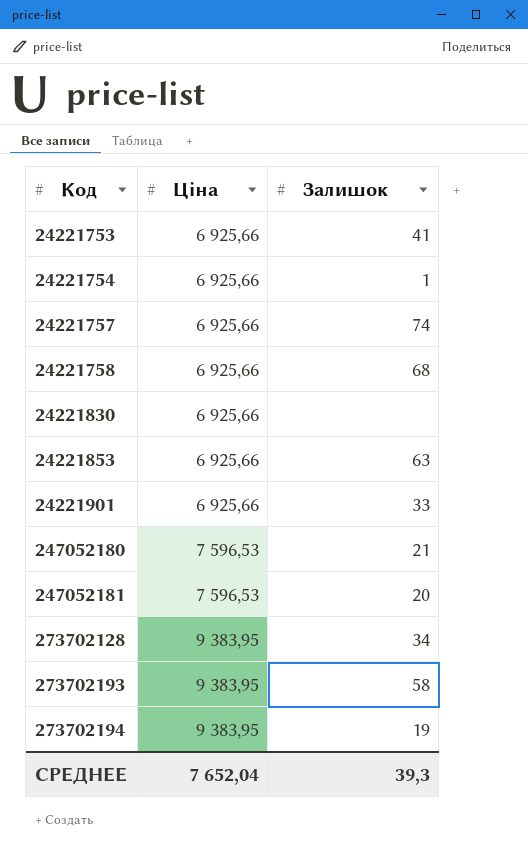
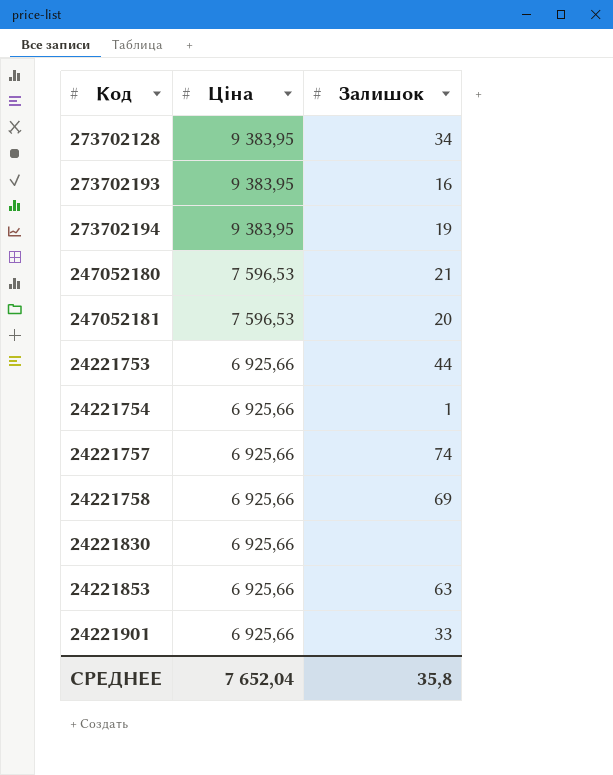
row order: Код ascending -> Ціна descending
273702193 | Залишок: 58 -> 16
24221753 | Залишок: 41 -> 44
24221758 | Залишок: 68 -> 69
СРЕДНЕЕ | Залишок: 39,3 -> 35,8

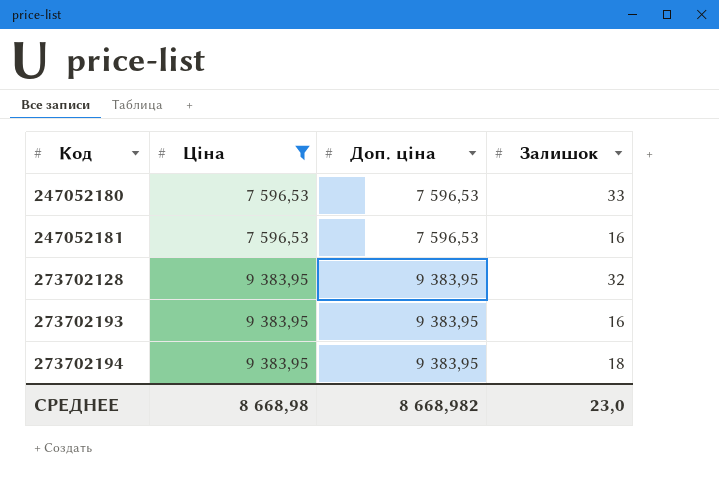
filter: none -> Ціна != 6 925,66
row order: Ціна descending -> Код ascending
column Доп. ціна | position: none -> 3
247052180 | Залишок: 21 -> 33
247052181 | Залишок: 20 -> 16
273702128 | Залишок: 34 -> 32
273702194 | Залишок: 19 -> 18
СРЕДНЕЕ | Ціна: 7 652,04 -> 8 668,98
СРЕДНЕЕ | Залишок: 35,8 -> 23,0

